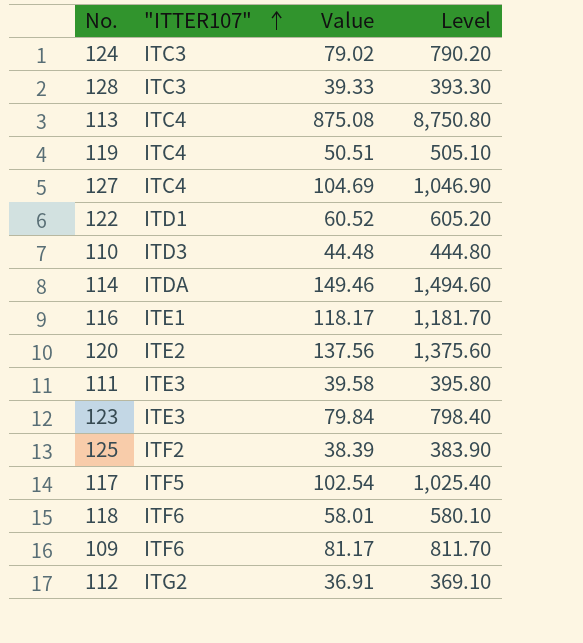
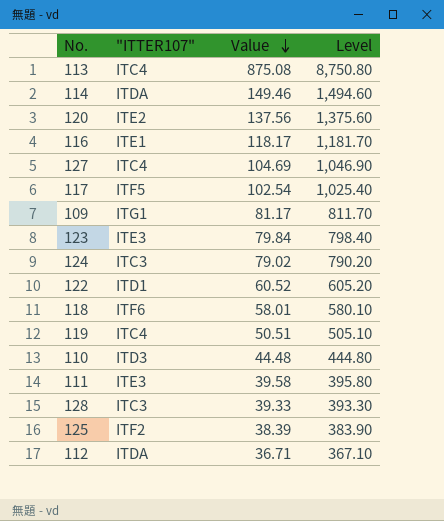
row order: "ITTER107" ascending -> Value descending
109 | "ITTER107": ITF6 -> ITG1
112 | "ITTER107": ITG2 -> ITDA
112 | Value: 36.91 -> 36.71
112 | Level: 369.10 -> 367.10

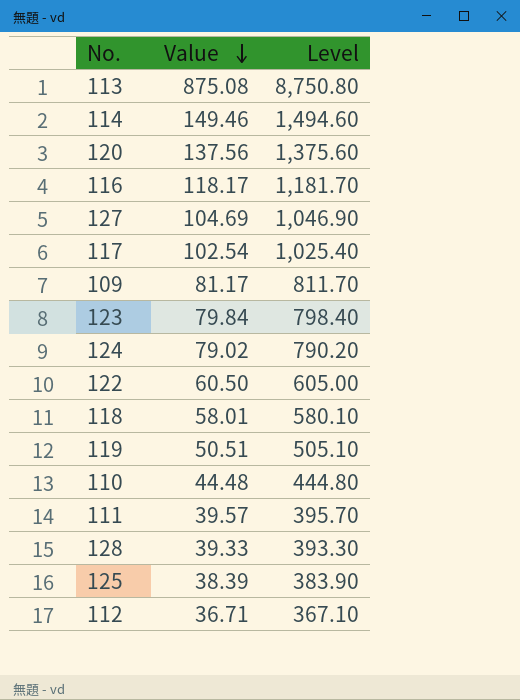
column "ITTER107" | position: 2 -> none
122 | Value: 60.52 -> 60.50
122 | Level: 605.20 -> 605.00
111 | Value: 39.58 -> 39.57
111 | Level: 395.80 -> 395.70

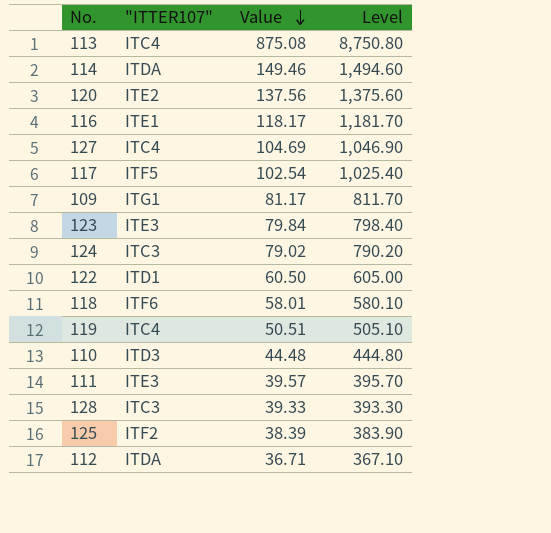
column "ITTER107" | position: none -> 2

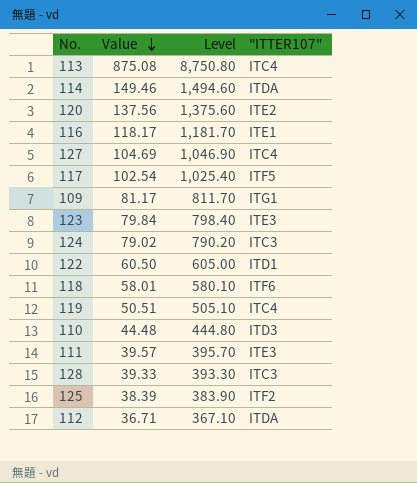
column "ITTER107" | position: 2 -> 4

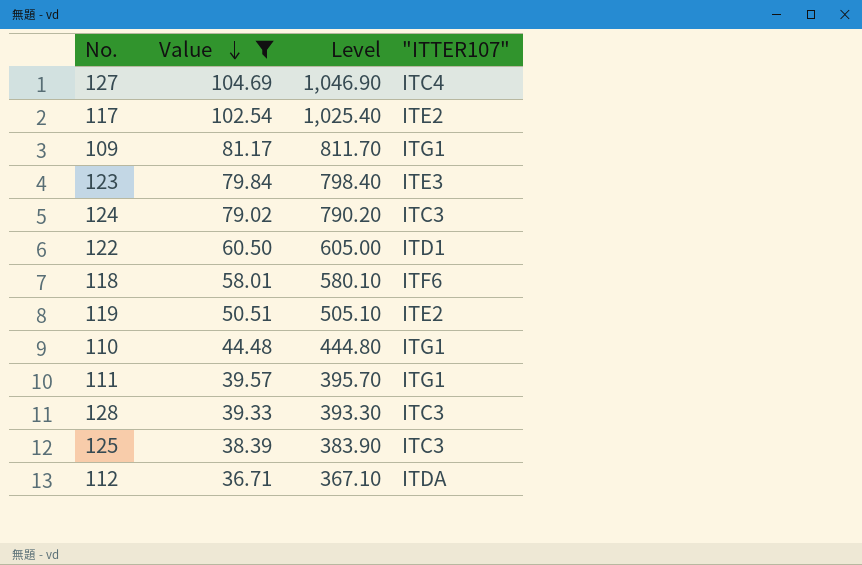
filter: none -> Value <= 104.69
117 | "ITTER107": ITF5 -> ITE2
119 | "ITTER107": ITC4 -> ITE2
110 | "ITTER107": ITD3 -> ITG1
111 | "ITTER107": ITE3 -> ITG1
125 | "ITTER107": ITF2 -> ITC3

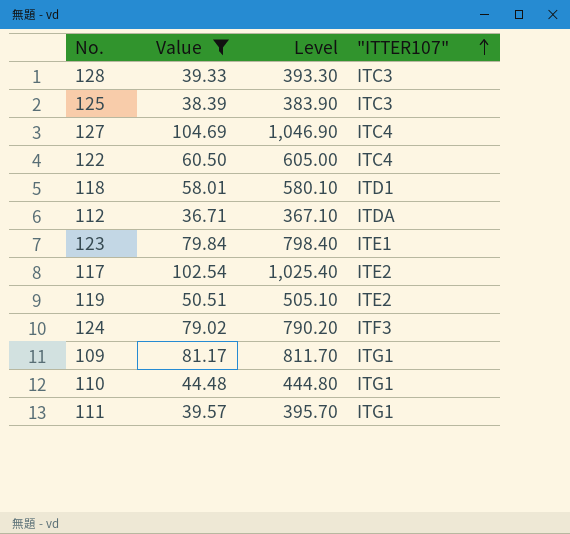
row order: Value descending -> "ITTER107" ascending
122 | "ITTER107": ITD1 -> ITC4
118 | "ITTER107": ITF6 -> ITD1
123 | "ITTER107": ITE3 -> ITE1
124 | "ITTER107": ITC3 -> ITF3

